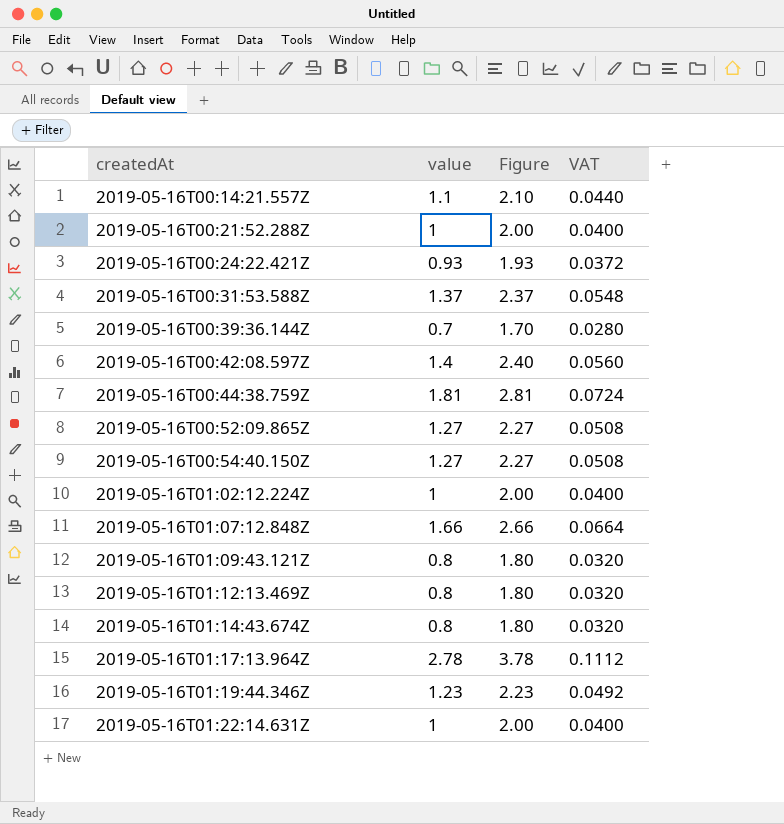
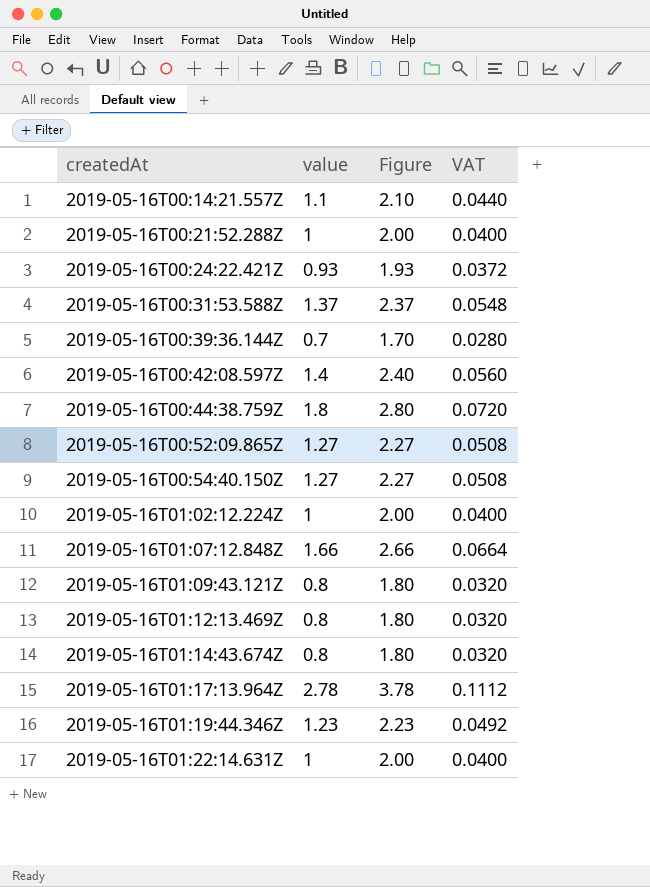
2019-05-16T00:44:38.759Z | value: 1.81 -> 1.8
2019-05-16T00:44:38.759Z | Figure: 2.81 -> 2.80
2019-05-16T00:44:38.759Z | VAT: 0.0724 -> 0.0720

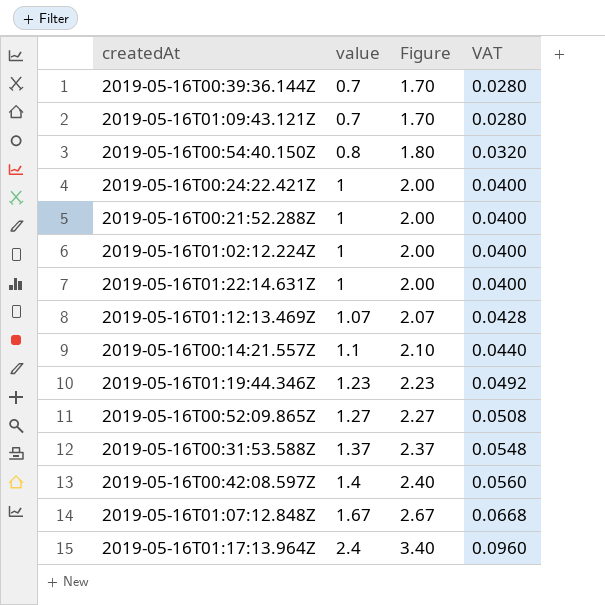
row order: createdAt ascending -> value ascending
row 2019-05-16T00:44:38.759Z: 1.8 | 2.80 | 0.0720 -> none
row 2019-05-16T01:14:43.674Z: 0.8 | 1.80 | 0.0320 -> none
2019-05-16T01:09:43.121Z | value: 0.8 -> 0.7
2019-05-16T01:09:43.121Z | Figure: 1.80 -> 1.70
2019-05-16T01:09:43.121Z | VAT: 0.0320 -> 0.0280
2019-05-16T00:54:40.150Z | value: 1.27 -> 0.8
2019-05-16T00:54:40.150Z | Figure: 2.27 -> 1.80
2019-05-16T00:54:40.150Z | VAT: 0.0508 -> 0.0320
2019-05-16T00:24:22.421Z | value: 0.93 -> 1
2019-05-16T00:24:22.421Z | Figure: 1.93 -> 2.00
2019-05-16T00:24:22.421Z | VAT: 0.0372 -> 0.0400
2019-05-16T01:12:13.469Z | value: 0.8 -> 1.07
2019-05-16T01:12:13.469Z | Figure: 1.80 -> 2.07
2019-05-16T01:12:13.469Z | VAT: 0.0320 -> 0.0428
2019-05-16T01:07:12.848Z | value: 1.66 -> 1.67
2019-05-16T01:07:12.848Z | Figure: 2.66 -> 2.67
2019-05-16T01:07:12.848Z | VAT: 0.0664 -> 0.0668
2019-05-16T01:17:13.964Z | value: 2.78 -> 2.4
2019-05-16T01:17:13.964Z | Figure: 3.78 -> 3.40
2019-05-16T01:17:13.964Z | VAT: 0.1112 -> 0.0960

